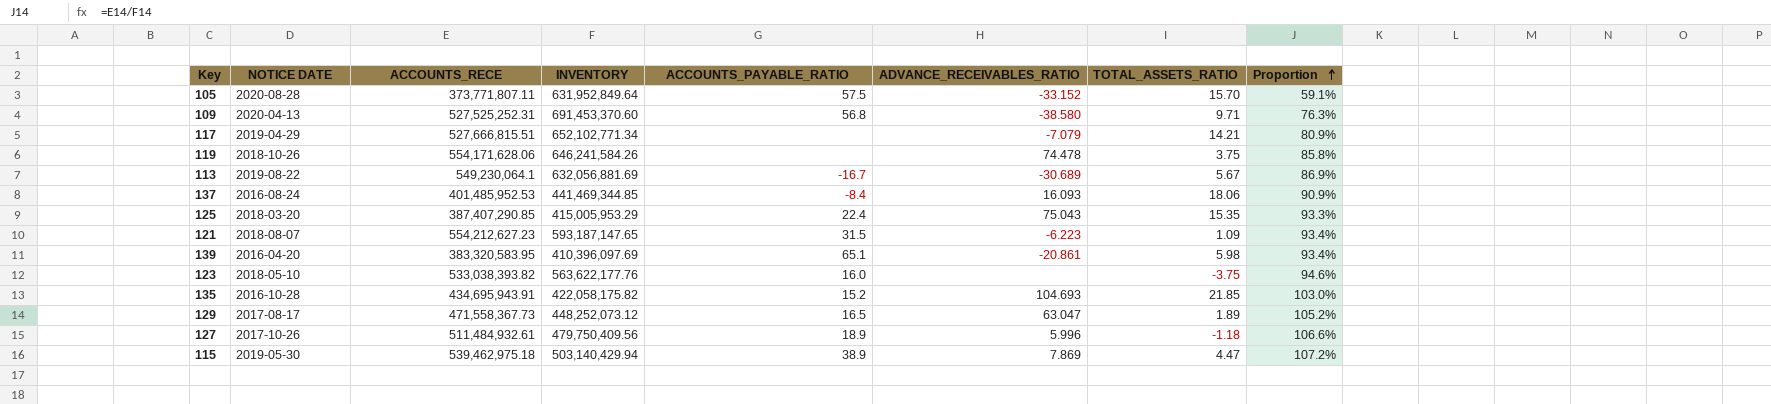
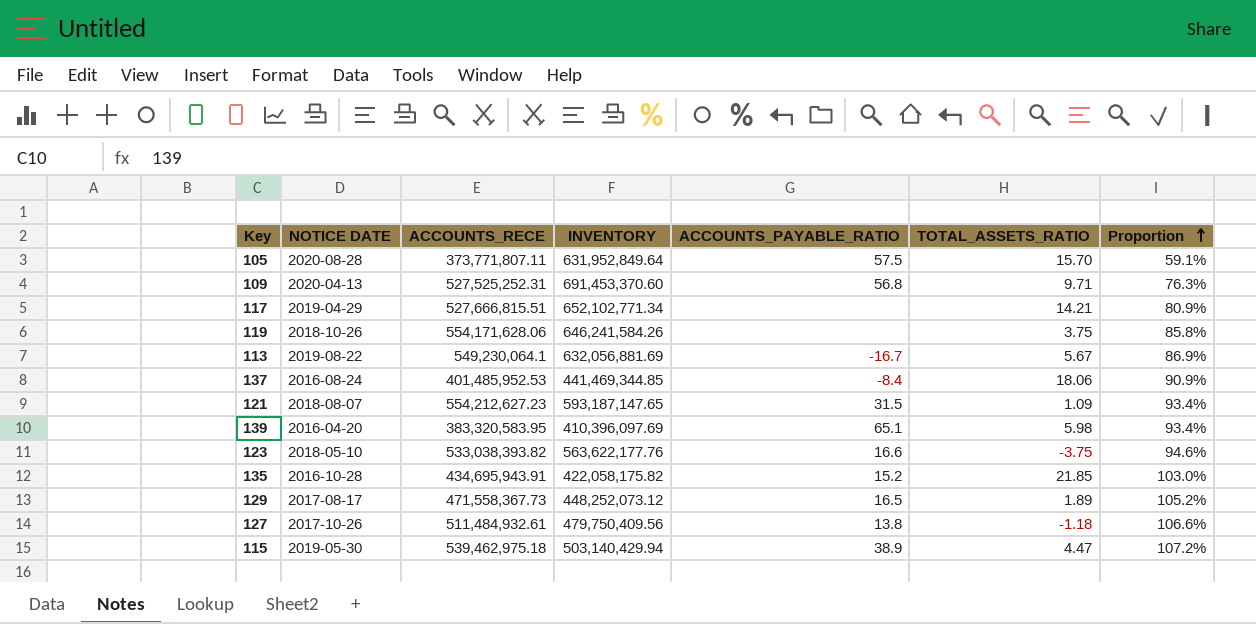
column ADVANCE_RECEIVABLES_RATIO | position: 6 -> none
row 125: 2018-03-20 | 387,407,290.85 | 415,005,953.29 | 22.4 | 75.043 | 15.35 | 93.3% -> none
123 | ACCOUNTS_PAYABLE_RATIO: 16.0 -> 16.6
127 | ACCOUNTS_PAYABLE_RATIO: 18.9 -> 13.8

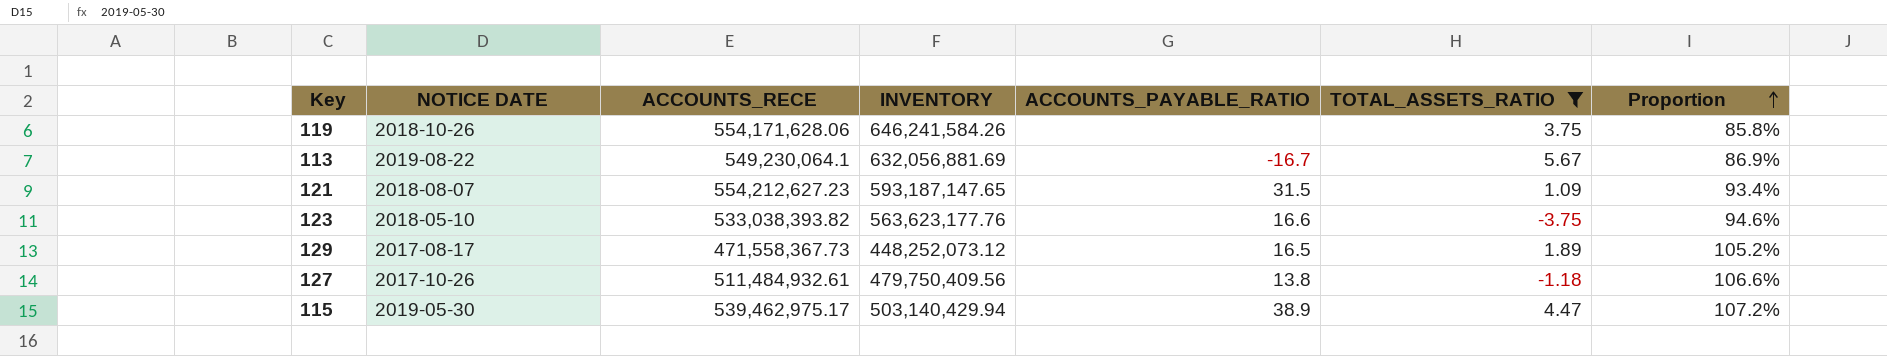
filter: none -> TOTAL_ASSETS_RATIO <= 5.67
123 | INVENTORY: 563,622,177.76 -> 563,623,177.76
115 | ACCOUNTS_RECE: 539,462,975.18 -> 539,462,975.17

